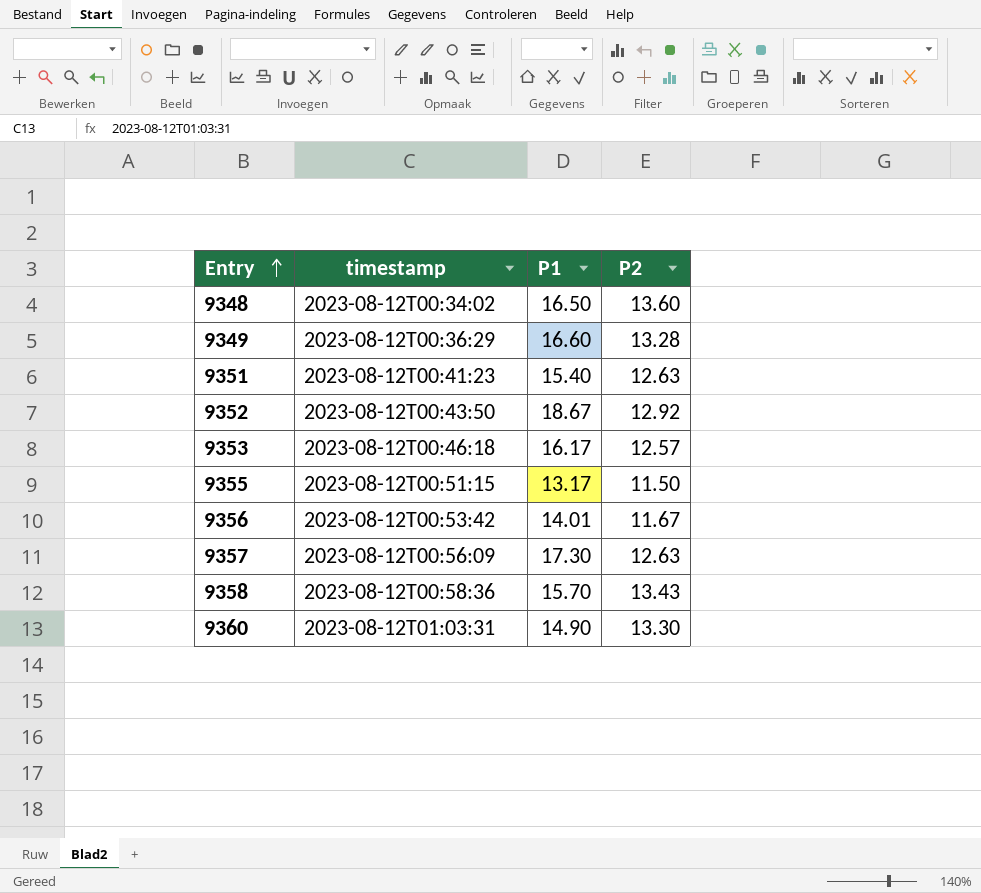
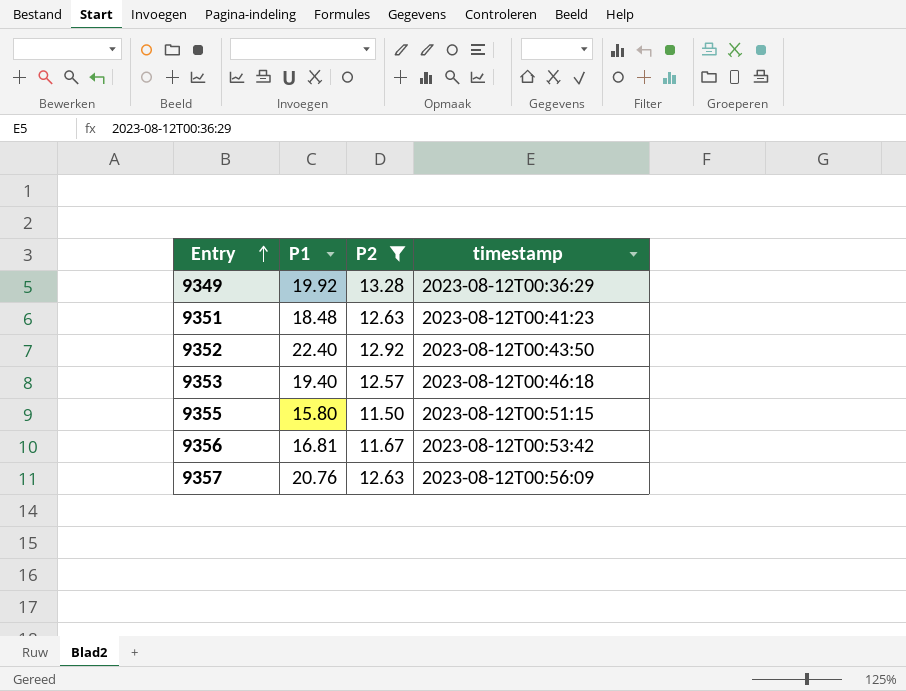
filter: none -> P2 <= 13.28
column timestamp | position: 2 -> 4
9349 | P1: 16.60 -> 19.92
9351 | P1: 15.40 -> 18.48
9352 | P1: 18.67 -> 22.40
9353 | P1: 16.17 -> 19.40
9355 | P1: 13.17 -> 15.80
9356 | P1: 14.01 -> 16.81
9357 | P1: 17.30 -> 20.76

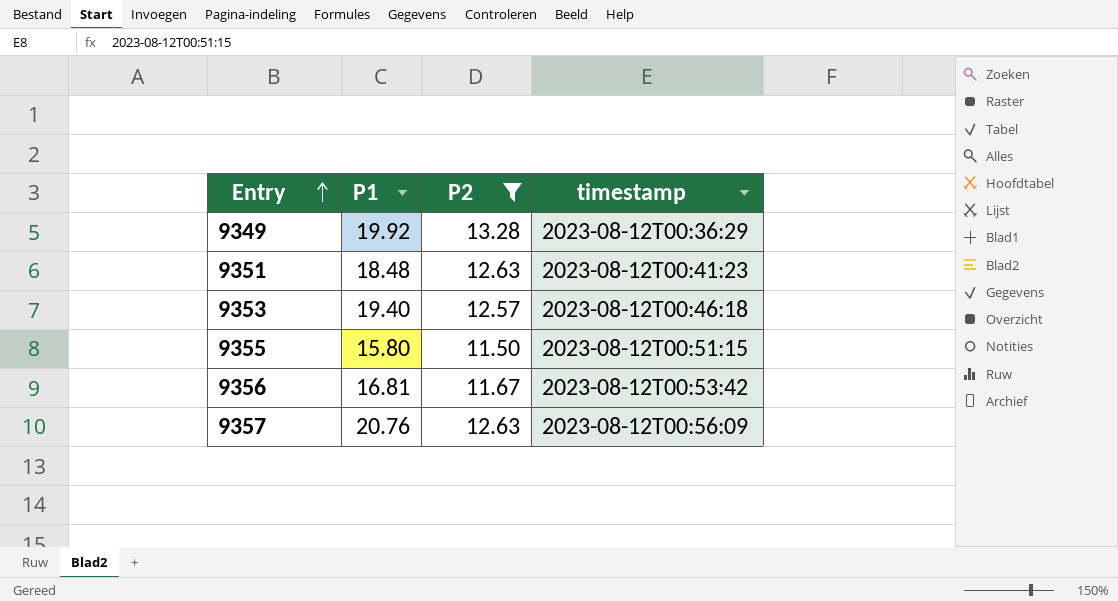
row 9352: 22.40 | 12.92 | 2023-08-12T00:43:50 -> none

